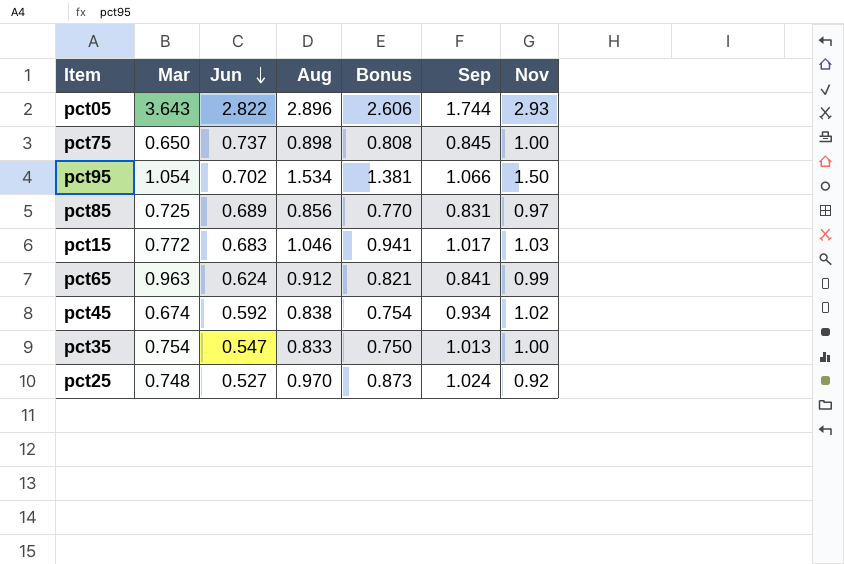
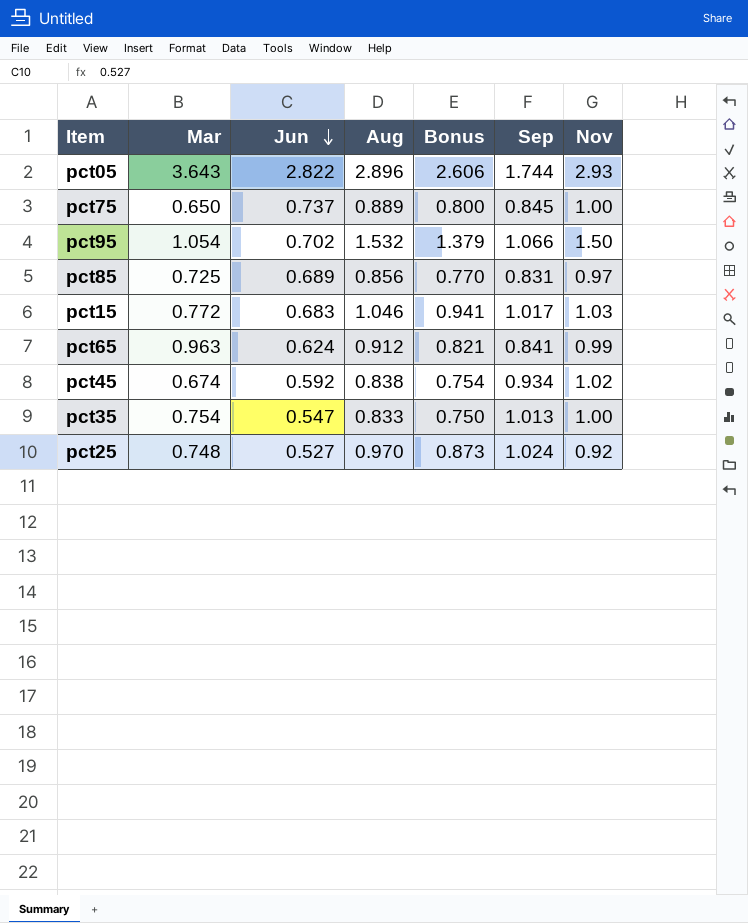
pct75 | Aug: 0.898 -> 0.889
pct75 | Bonus: 0.808 -> 0.800
pct95 | Aug: 1.534 -> 1.532
pct95 | Bonus: 1.381 -> 1.379

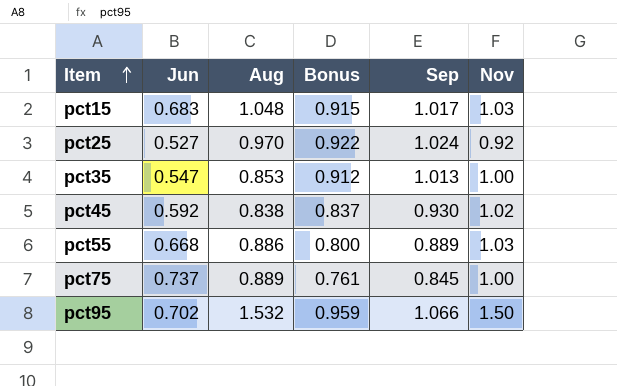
row order: Jun descending -> Item ascending
column Mar | position: 2 -> none
column Bonus | formula: [Aug] * 0.9 -> [Sep] * 0.9
row pct05: 3.643 | 2.822 | 2.896 | 2.606 | 1.744 | 2.93 -> none
row pct85: 0.725 | 0.689 | 0.856 | 0.770 | 0.831 | 0.97 -> none
row pct65: 0.963 | 0.624 | 0.912 | 0.821 | 0.841 | 0.99 -> none
pct15 | Aug: 1.046 -> 1.048
pct35 | Aug: 0.833 -> 0.853
pct45 | Sep: 0.934 -> 0.930
row pct55: none -> 0.668 | 0.886 | 0.800 | 0.889 | 1.03

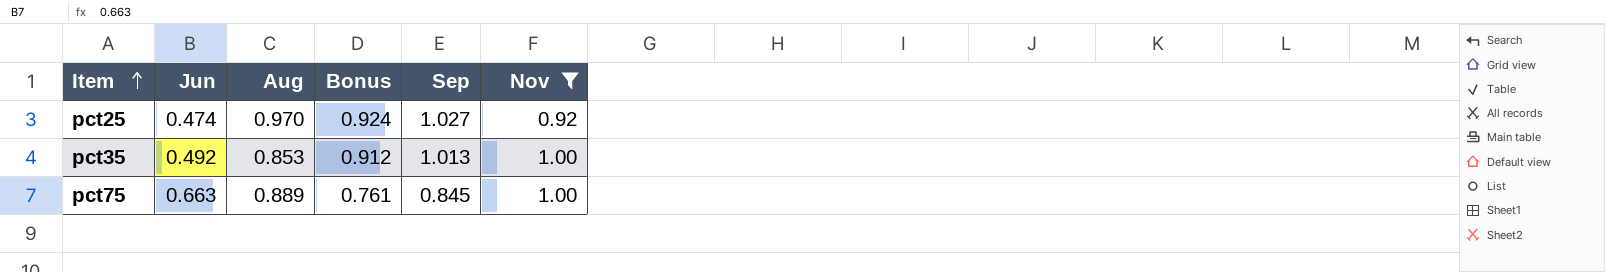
filter: none -> Nov <= 1.00
pct25 | Jun: 0.527 -> 0.474
pct25 | Bonus: 0.922 -> 0.924
pct25 | Sep: 1.024 -> 1.027
pct35 | Jun: 0.547 -> 0.492
pct75 | Jun: 0.737 -> 0.663

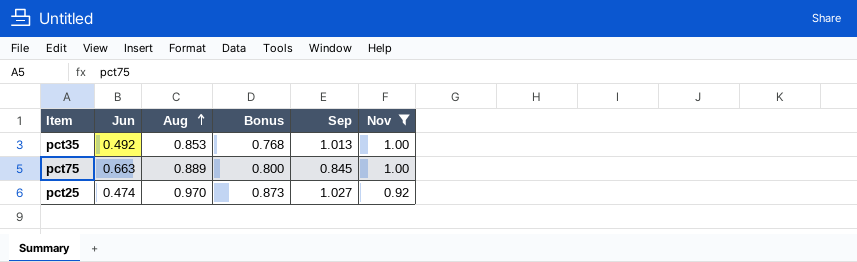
row order: Item ascending -> Aug ascending
column Bonus | formula: [Sep] * 0.9 -> [Aug] * 0.9

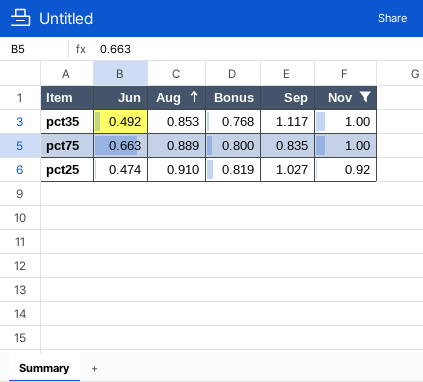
pct35 | Sep: 1.013 -> 1.117
pct75 | Sep: 0.845 -> 0.835
pct25 | Aug: 0.970 -> 0.910
pct25 | Bonus: 0.873 -> 0.819

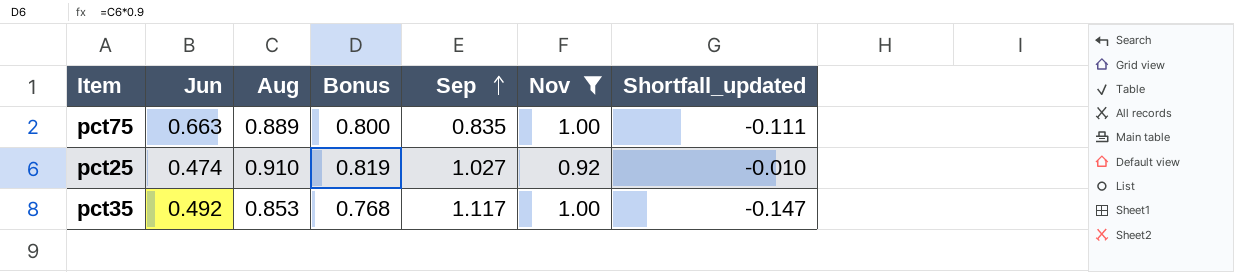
row order: Aug ascending -> Sep ascending
column Shortfall_updated | formula: none -> [Aug] - [Nov]

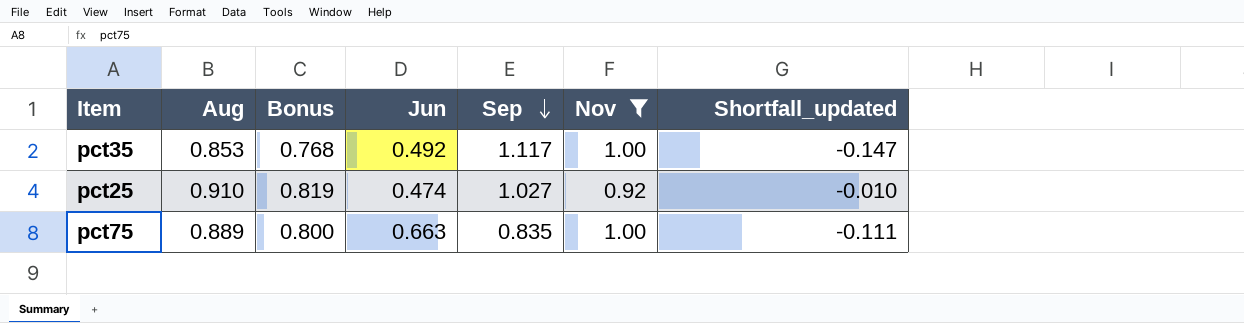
row order: Sep ascending -> Sep descending
column Jun | position: 2 -> 4

